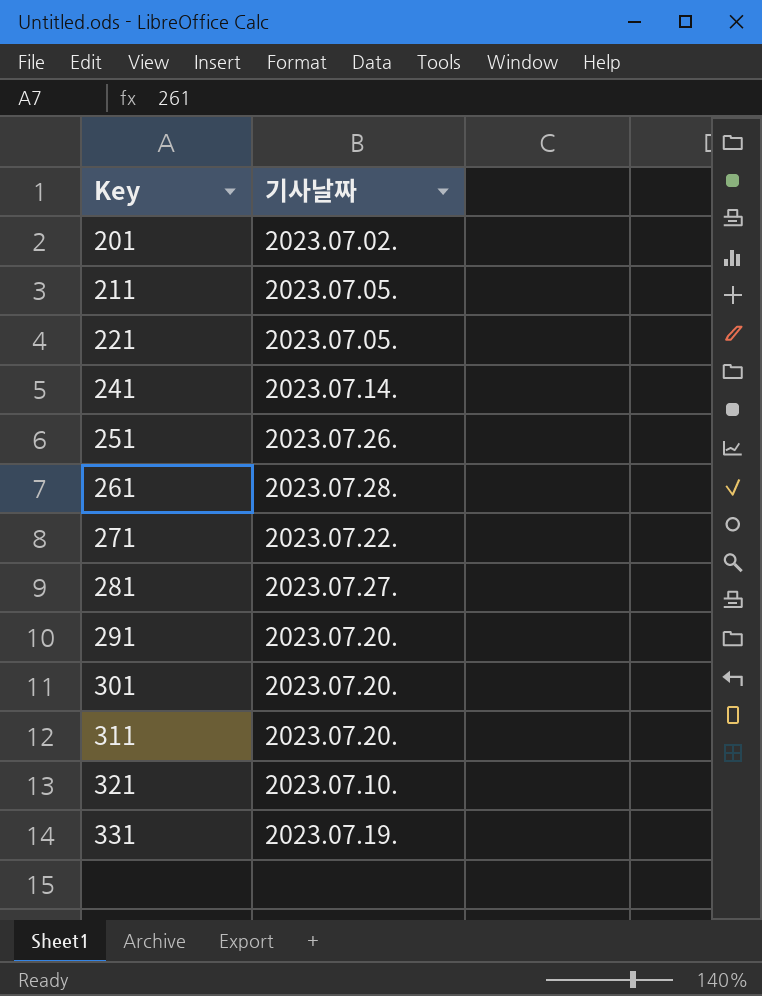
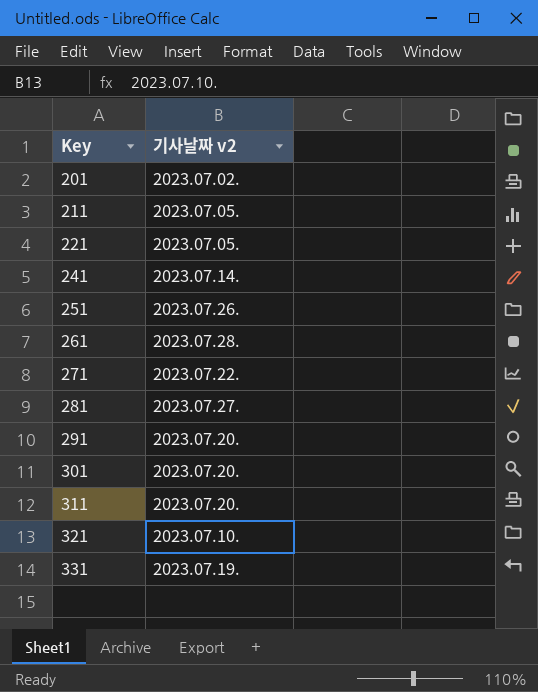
column name: 기사날짜 -> 기사날짜 v2

